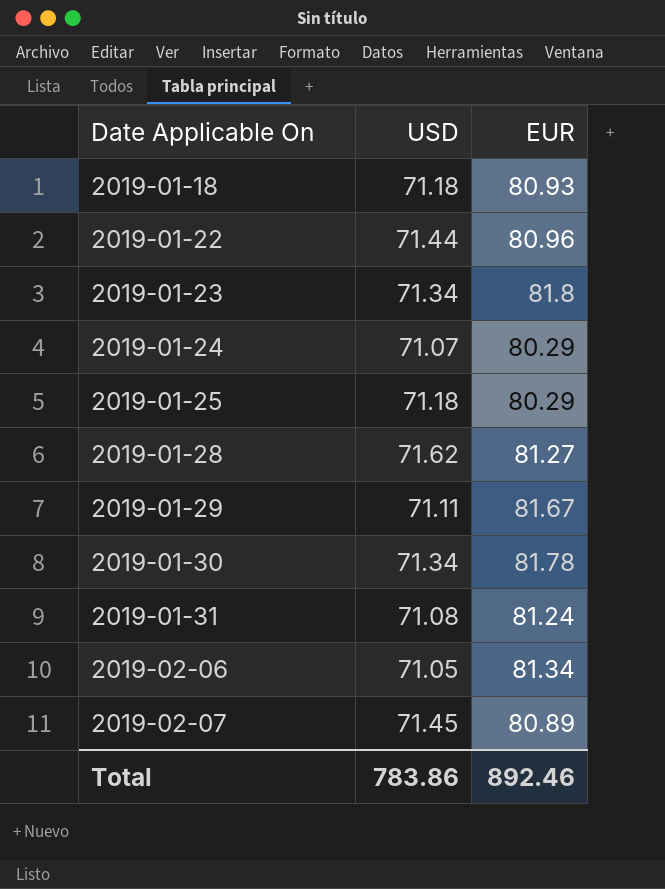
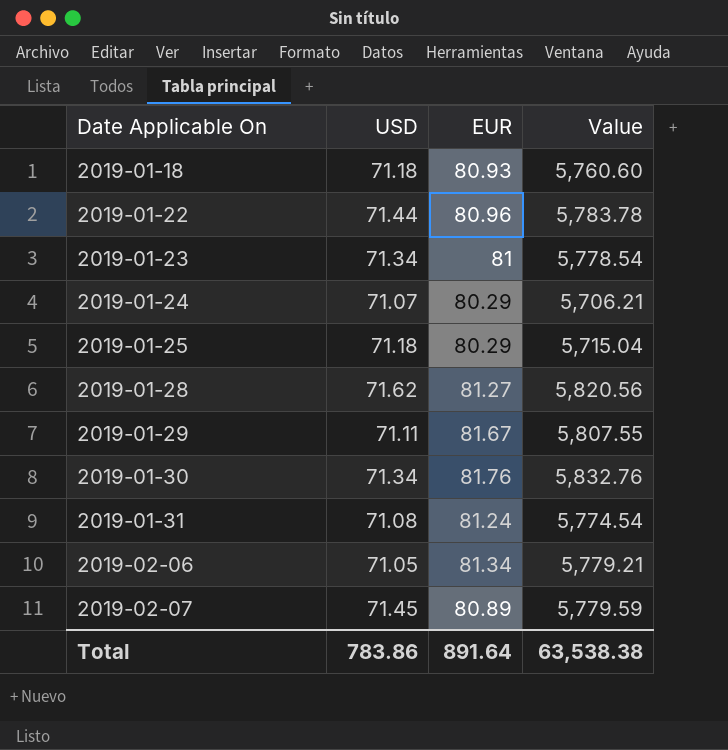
column Value | formula: none -> [USD] * [EUR]
2019-01-23 | EUR: 81.8 -> 81
2019-01-30 | EUR: 81.78 -> 81.76
Total | EUR: 892.46 -> 891.64

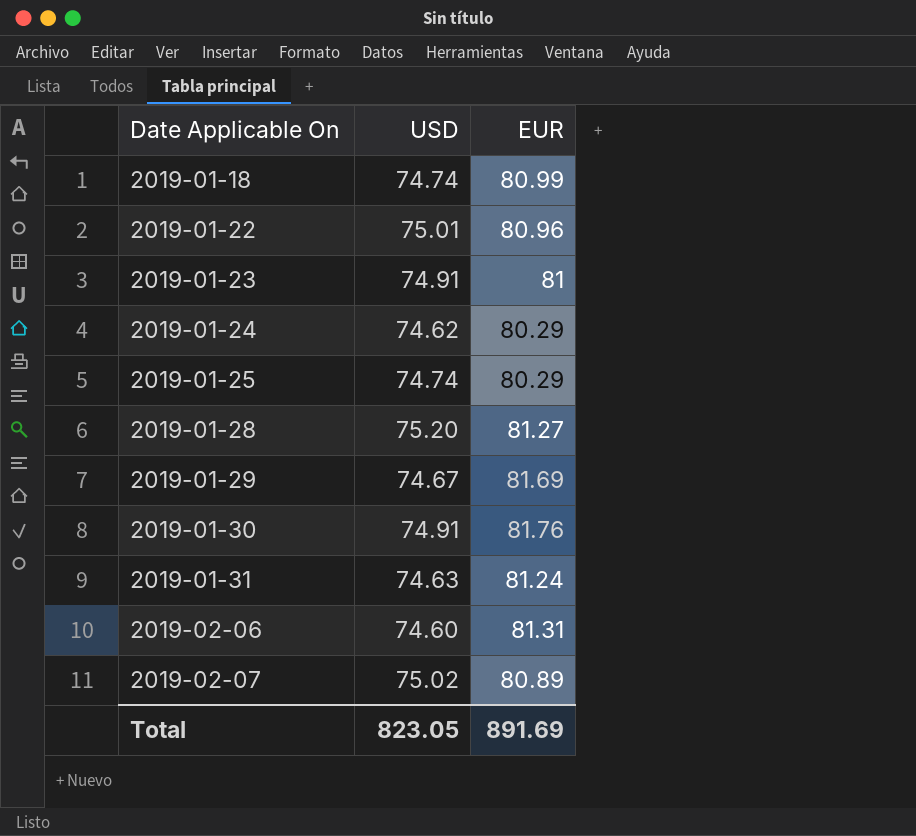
column Value | formula: [USD] * [EUR] -> none
2019-01-18 | USD: 71.18 -> 74.74
2019-01-18 | EUR: 80.93 -> 80.99
2019-01-22 | USD: 71.44 -> 75.01
2019-01-23 | USD: 71.34 -> 74.91
2019-01-24 | USD: 71.07 -> 74.62
2019-01-25 | USD: 71.18 -> 74.74
2019-01-28 | USD: 71.62 -> 75.20
2019-01-29 | USD: 71.11 -> 74.67
2019-01-29 | EUR: 81.67 -> 81.69
2019-01-30 | USD: 71.34 -> 74.91
2019-01-31 | USD: 71.08 -> 74.63
2019-02-06 | USD: 71.05 -> 74.60
2019-02-06 | EUR: 81.34 -> 81.31
2019-02-07 | USD: 71.45 -> 75.02
Total | USD: 783.86 -> 823.05
Total | EUR: 891.64 -> 891.69

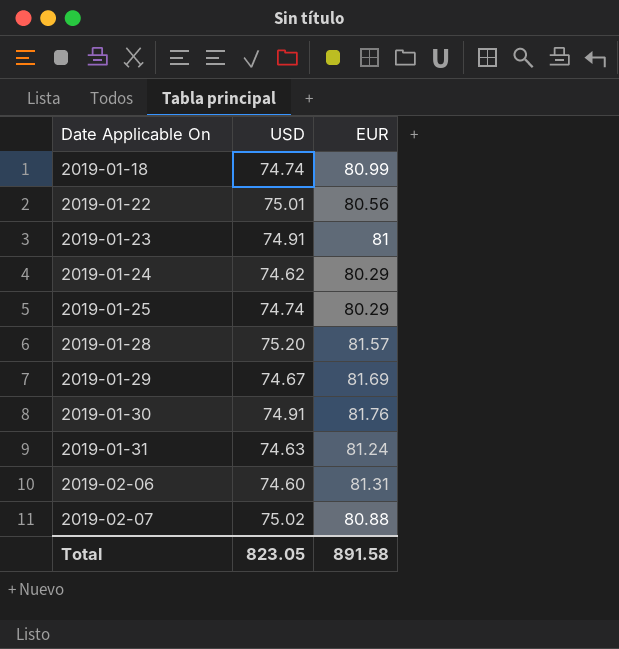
2019-01-22 | EUR: 80.96 -> 80.56
2019-01-28 | EUR: 81.27 -> 81.57
2019-02-07 | EUR: 80.89 -> 80.88
Total | EUR: 891.69 -> 891.58

